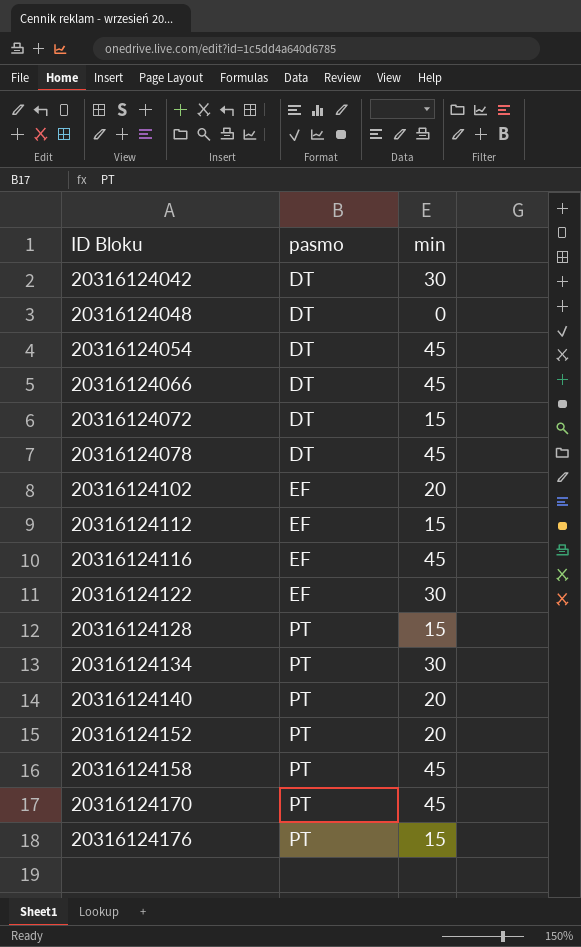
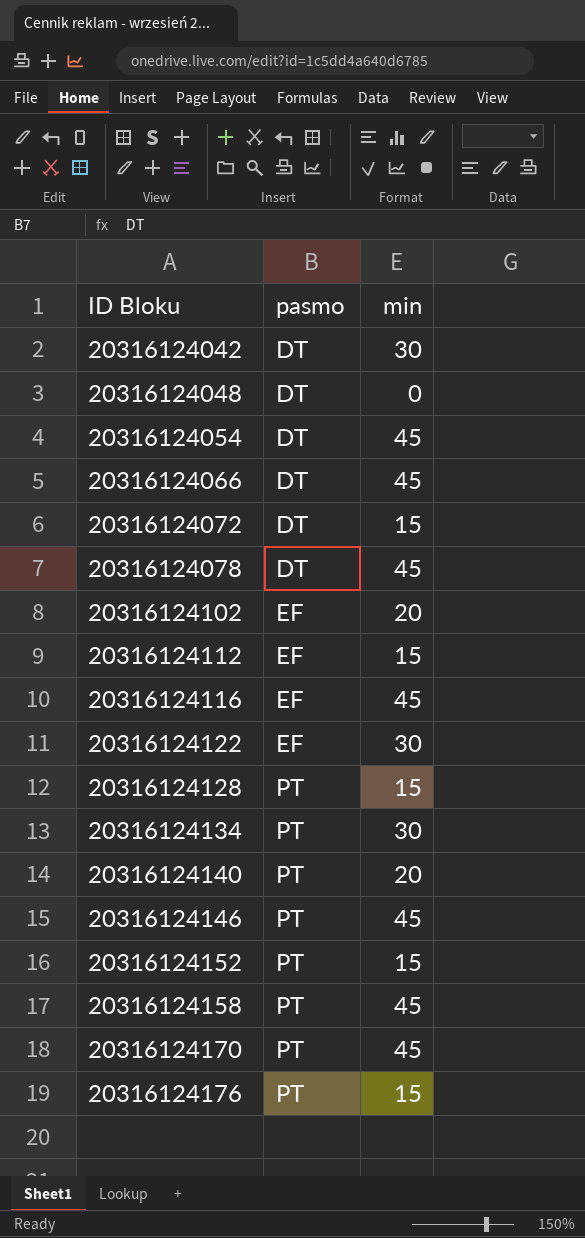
row 20316124146: none -> PT | 45
20316124152 | min: 20 -> 15

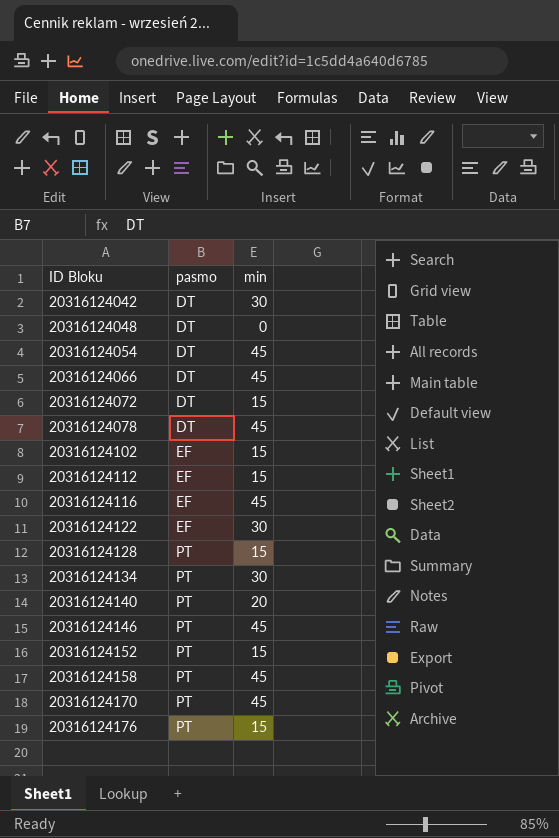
20316124102 | min: 20 -> 15

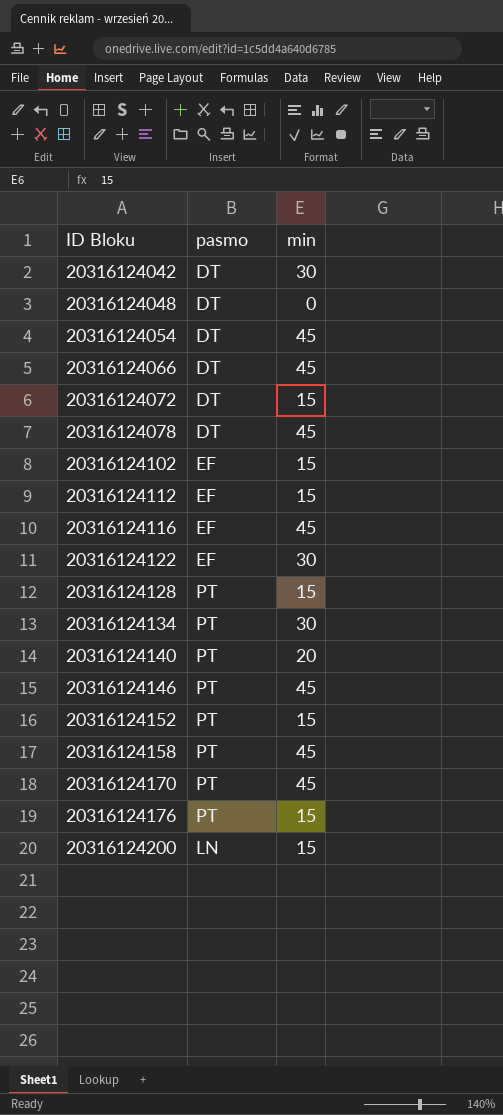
row 20316124200: none -> LN | 15

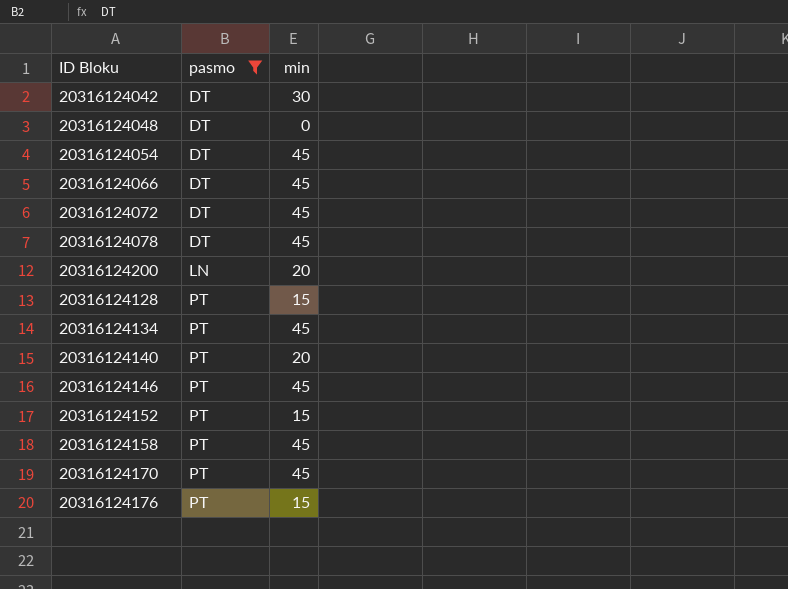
filter: none -> pasmo != EF
row order: ID Bloku ascending -> pasmo ascending
20316124072 | min: 15 -> 45
20316124200 | min: 15 -> 20
20316124134 | min: 30 -> 45

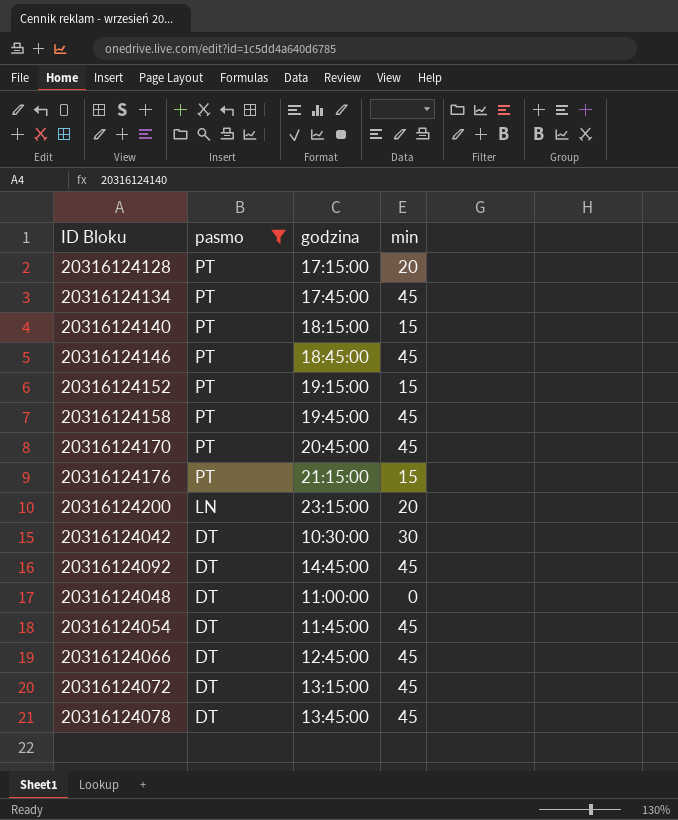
row order: pasmo ascending -> pasmo descending
column godzina | position: none -> 3
20316124128 | min: 15 -> 20
20316124140 | min: 20 -> 15
row 20316124092: none -> DT | 14:45:00 | 45

